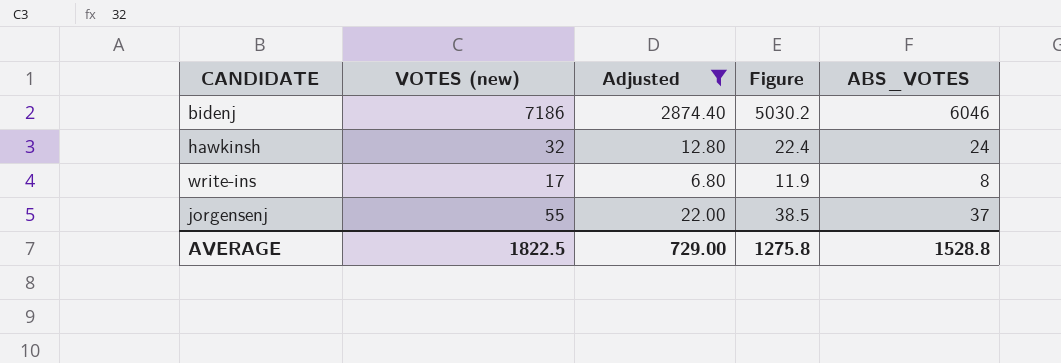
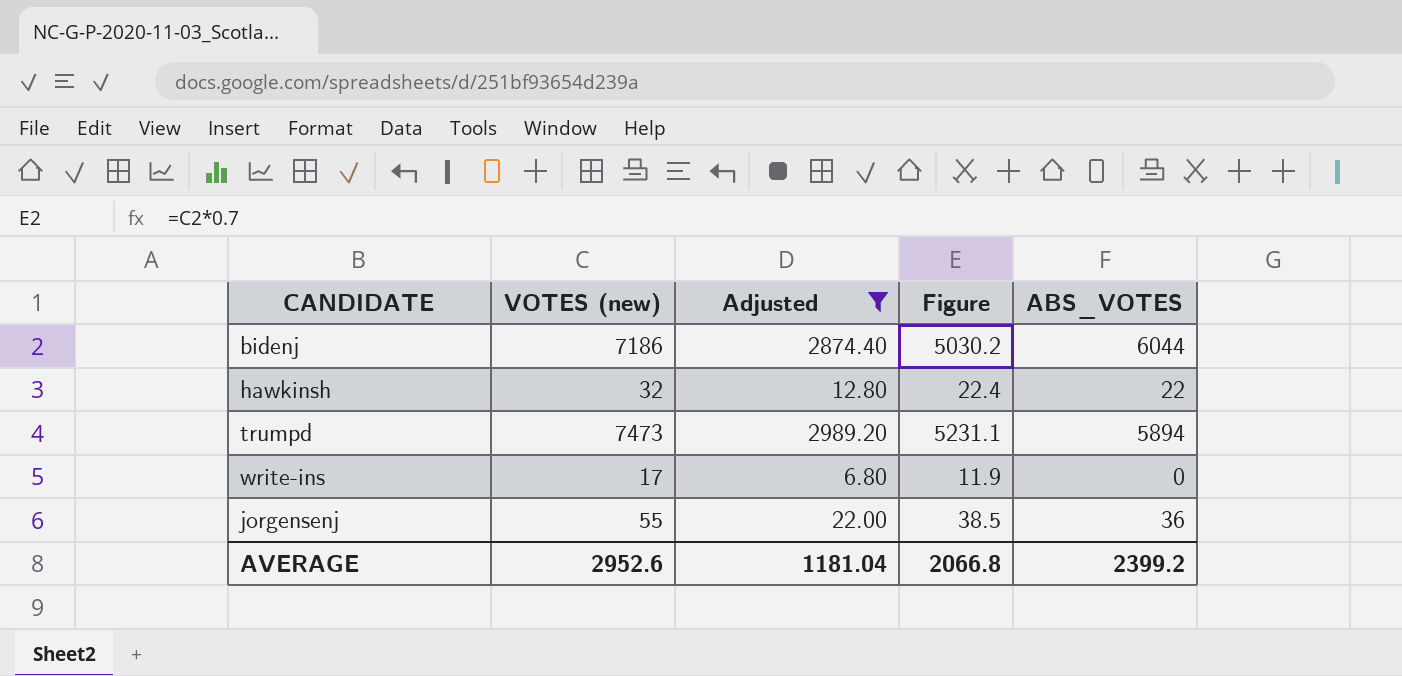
bidenj | ABS_VOTES: 6046 -> 6044
hawkinsh | ABS_VOTES: 24 -> 22
row trumpd: none -> 7473 | 2989.20 | 5231.1 | 5894
write-ins | ABS_VOTES: 8 -> 0
jorgensenj | ABS_VOTES: 37 -> 36
AVERAGE | VOTES (new): 1822.5 -> 2952.6
AVERAGE | Adjusted: 729.00 -> 1181.04
AVERAGE | Figure: 1275.8 -> 2066.8
AVERAGE | ABS_VOTES: 1528.8 -> 2399.2

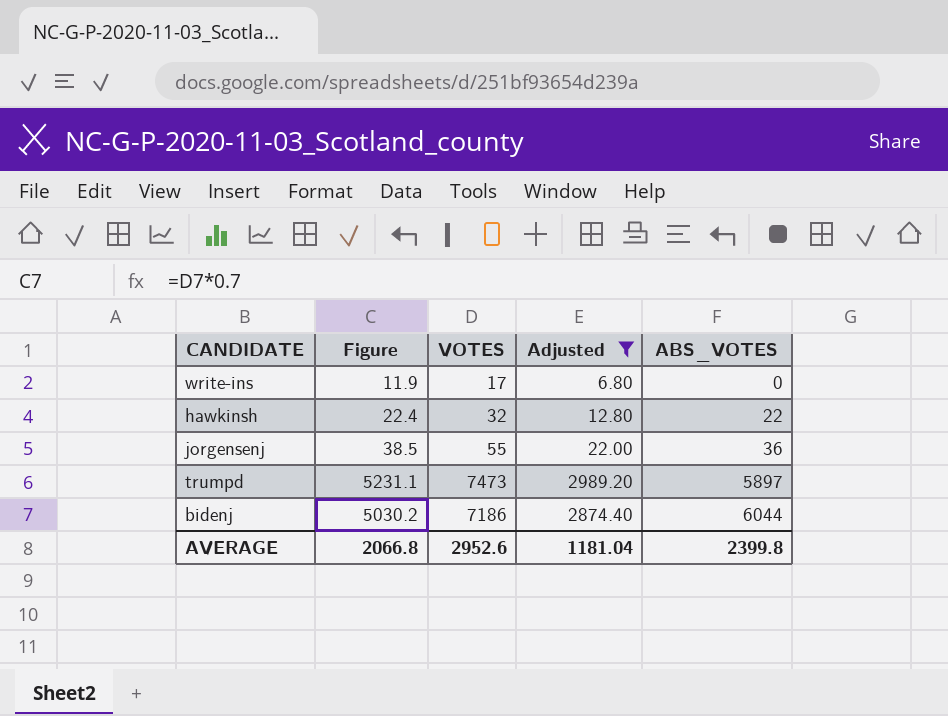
row order: none -> ABS_VOTES ascending
column Figure | position: 4 -> 2
column name: VOTES (new) -> VOTES
trumpd | ABS_VOTES: 5894 -> 5897
AVERAGE | ABS_VOTES: 2399.2 -> 2399.8

